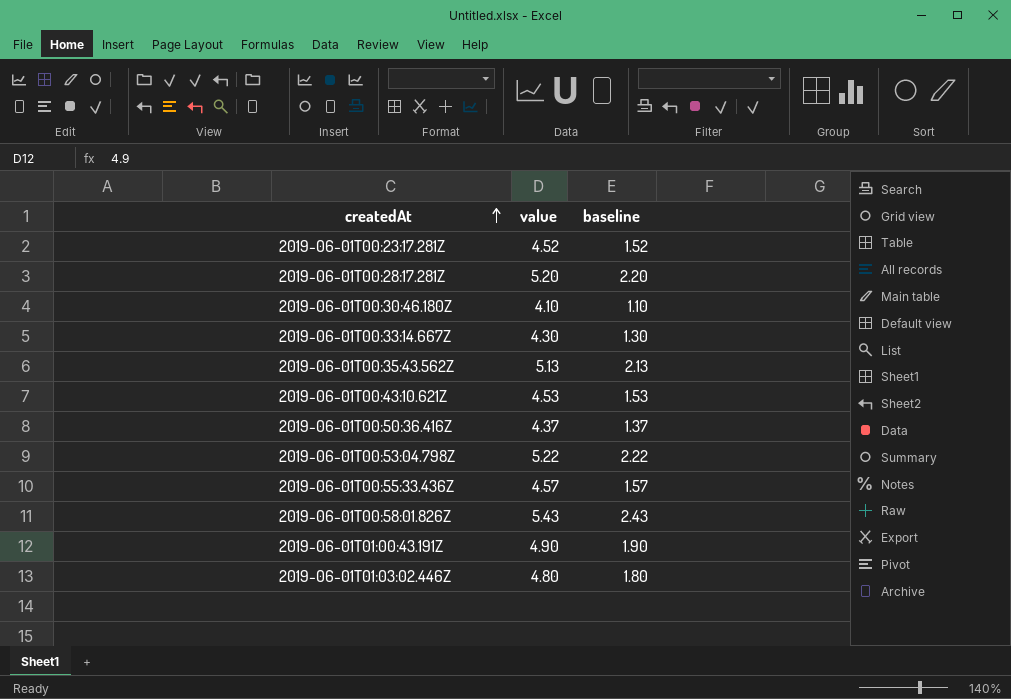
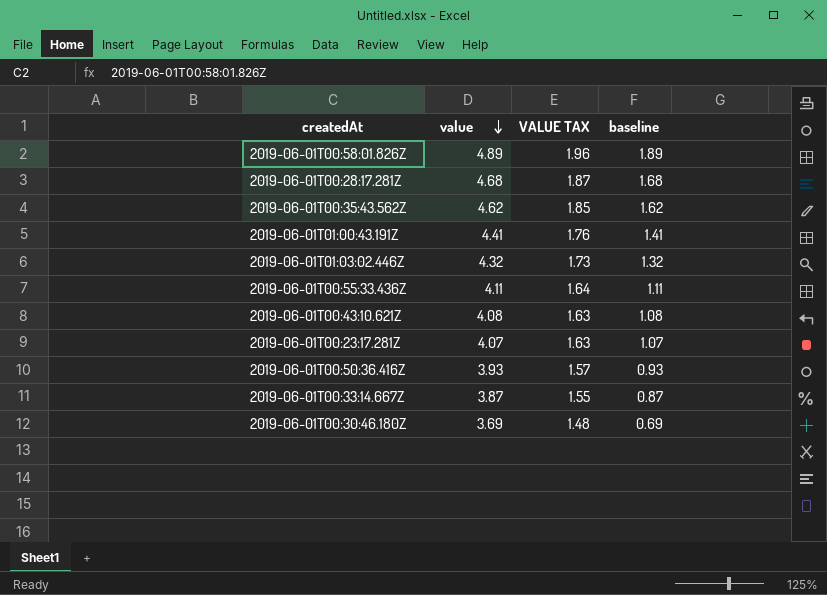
row order: createdAt ascending -> value descending
column VALUE TAX | formula: none -> [value] * 0.4
row 2019-06-01T00:53:04.798Z: 5.22 | 2.22 -> none
2019-06-01T00:58:01.826Z | value: 5.43 -> 4.89
2019-06-01T00:58:01.826Z | baseline: 2.43 -> 1.89
2019-06-01T00:28:17.281Z | value: 5.20 -> 4.68
2019-06-01T00:28:17.281Z | baseline: 2.20 -> 1.68
2019-06-01T00:35:43.562Z | value: 5.13 -> 4.62
2019-06-01T00:35:43.562Z | baseline: 2.13 -> 1.62
2019-06-01T01:00:43.191Z | value: 4.90 -> 4.41
2019-06-01T01:00:43.191Z | baseline: 1.90 -> 1.41
2019-06-01T01:03:02.446Z | value: 4.80 -> 4.32
2019-06-01T01:03:02.446Z | baseline: 1.80 -> 1.32
2019-06-01T00:55:33.436Z | value: 4.57 -> 4.11
2019-06-01T00:55:33.436Z | baseline: 1.57 -> 1.11
2019-06-01T00:43:10.621Z | value: 4.53 -> 4.08
2019-06-01T00:43:10.621Z | baseline: 1.53 -> 1.08
2019-06-01T00:23:17.281Z | value: 4.52 -> 4.07
2019-06-01T00:23:17.281Z | baseline: 1.52 -> 1.07
2019-06-01T00:50:36.416Z | value: 4.37 -> 3.93
2019-06-01T00:50:36.416Z | baseline: 1.37 -> 0.93
2019-06-01T00:33:14.667Z | value: 4.30 -> 3.87
2019-06-01T00:33:14.667Z | baseline: 1.30 -> 0.87
2019-06-01T00:30:46.180Z | value: 4.10 -> 3.69
2019-06-01T00:30:46.180Z | baseline: 1.10 -> 0.69

